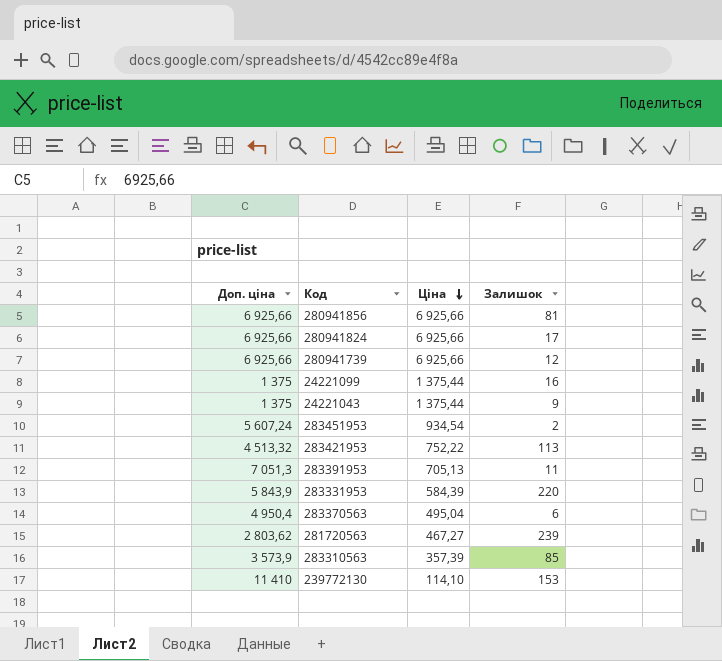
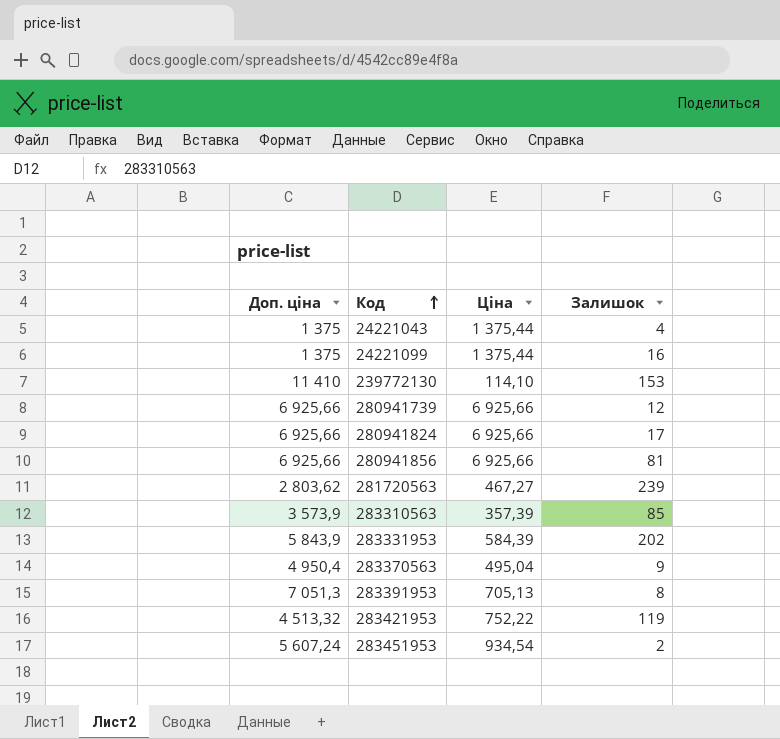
row order: Ціна descending -> Код ascending
24221043 | Залишок: 9 -> 4
283331953 | Залишок: 220 -> 202
283370563 | Залишок: 6 -> 9
283391953 | Залишок: 11 -> 8
283421953 | Залишок: 113 -> 119

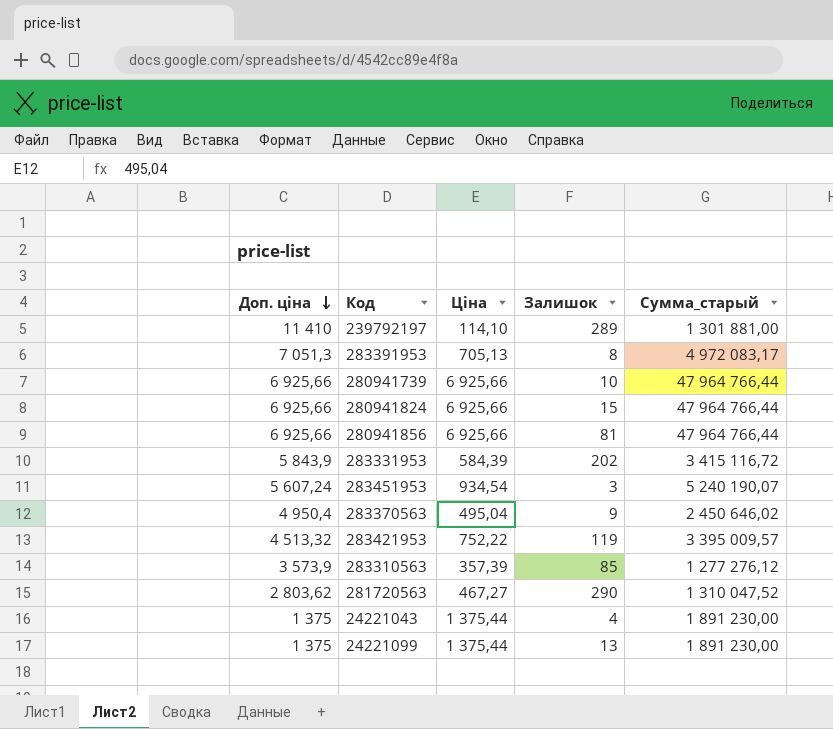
row order: Код ascending -> Доп. ціна descending
column Сумма_старый | formula: none -> [Доп. ціна] * [Ціна]
row 239772130: 11 410 | 114,10 | 153 -> none
row 239792197: none -> 11 410 | 114,10 | 289 | 1 301 881,00
280941739 | Залишок: 12 -> 10
280941824 | Залишок: 17 -> 15
283451953 | Залишок: 2 -> 3
281720563 | Залишок: 239 -> 290
24221099 | Залишок: 16 -> 13

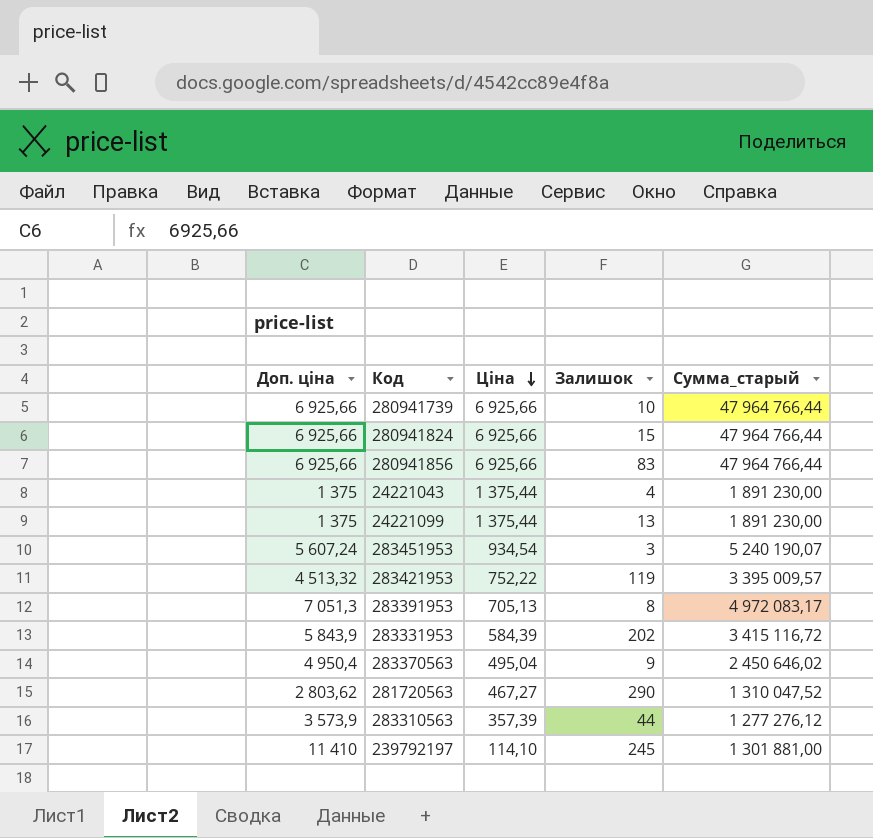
row order: Доп. ціна descending -> Ціна descending
280941856 | Залишок: 81 -> 83
283310563 | Залишок: 85 -> 44
239792197 | Залишок: 289 -> 245

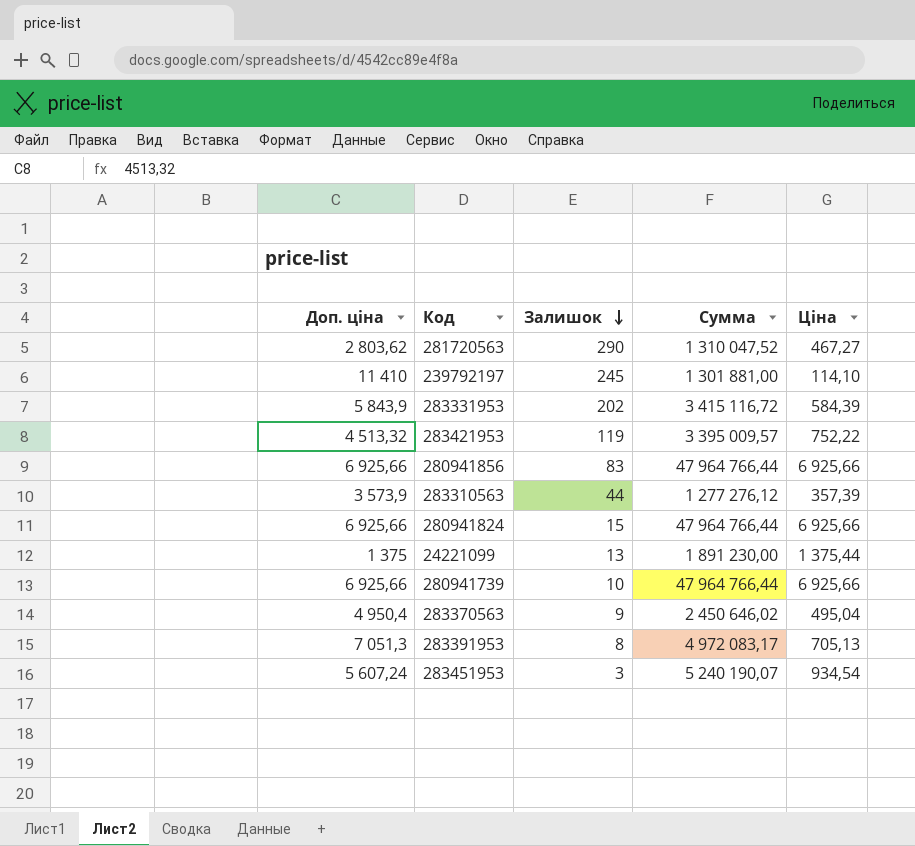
row order: Ціна descending -> Залишок descending
column name: Сумма_старый -> Сумма
column Ціна | position: 3 -> 5
row 24221043: 1 375 | 1 375,44 | 4 | 1 891 230,00 -> none

